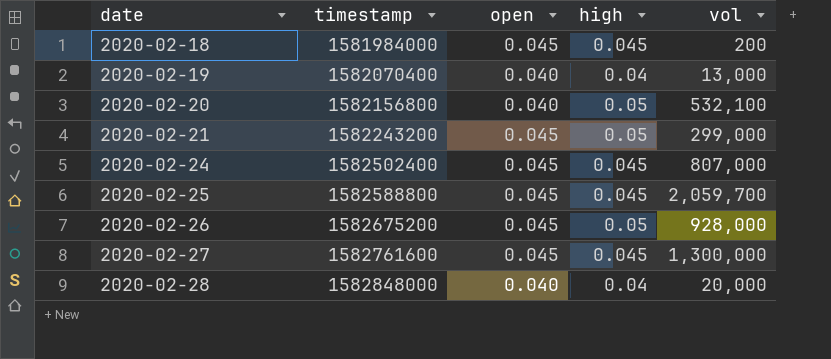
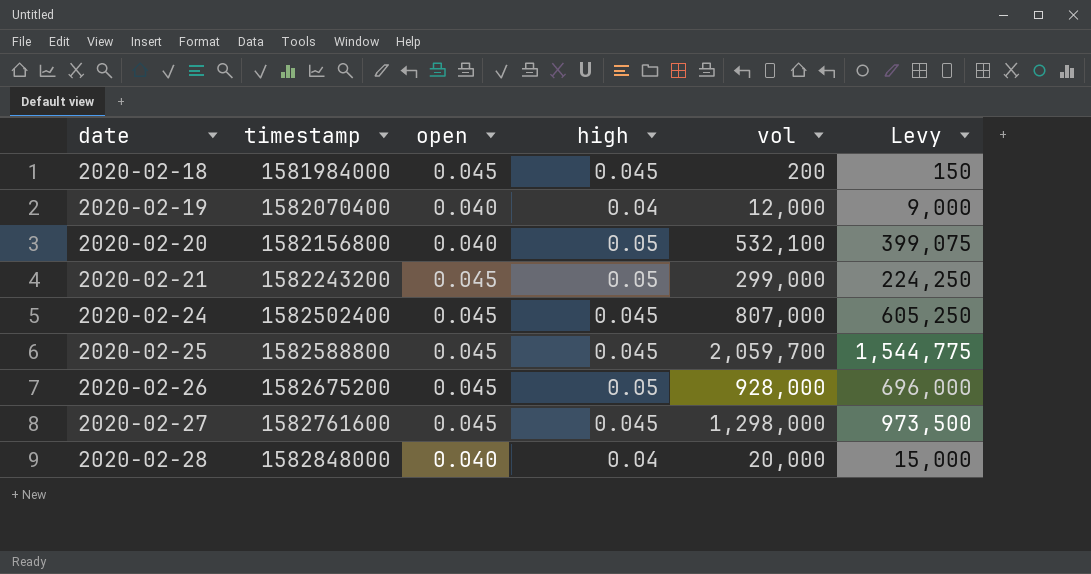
column Levy | formula: none -> [vol] * 0.75
2020-02-19 | vol: 13,000 -> 12,000
2020-02-27 | vol: 1,300,000 -> 1,298,000

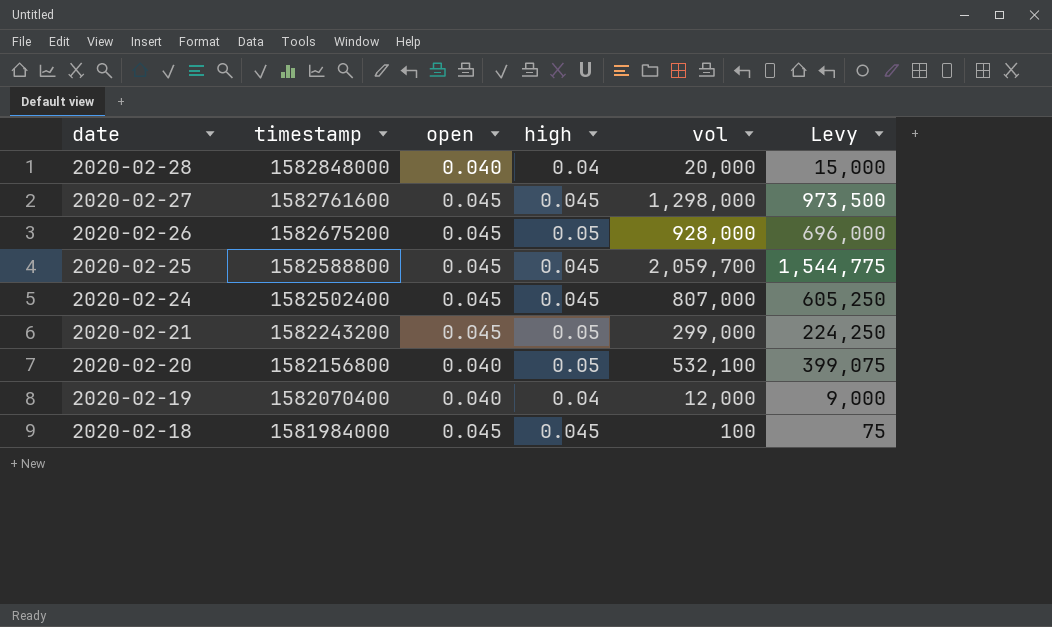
row order: date ascending -> date descending
2020-02-18 | vol: 200 -> 100
2020-02-18 | Levy: 150 -> 75

